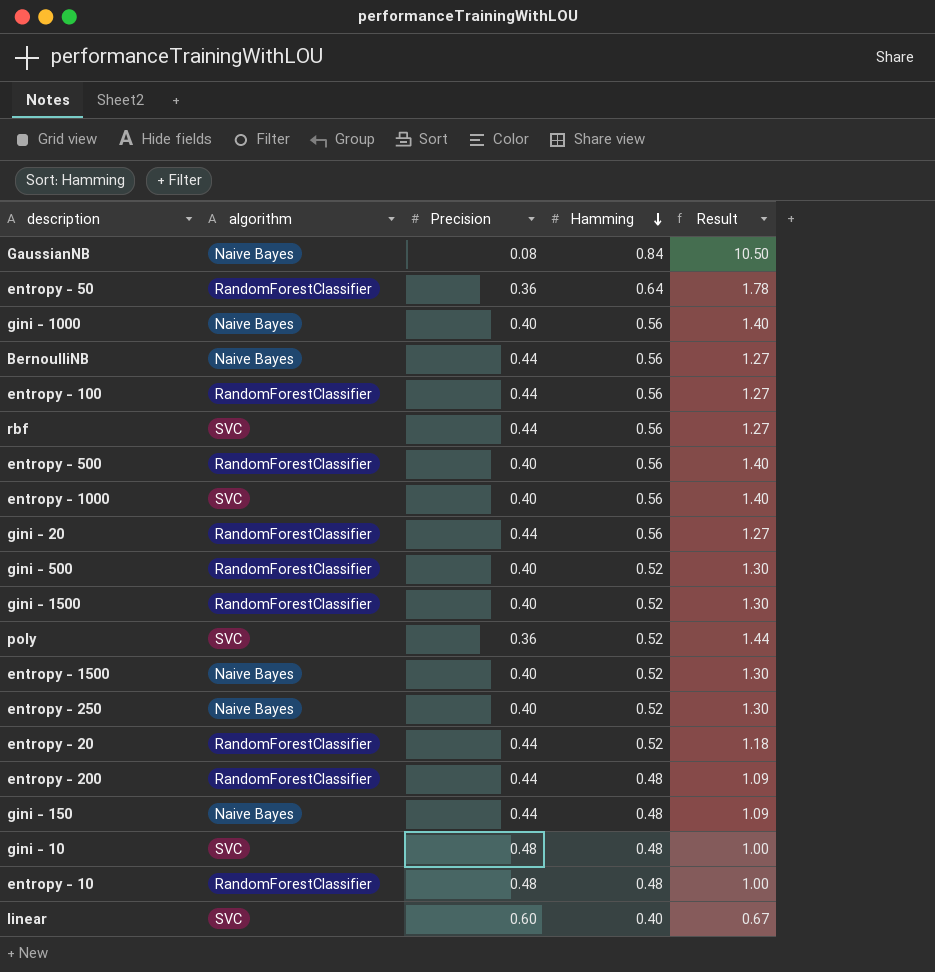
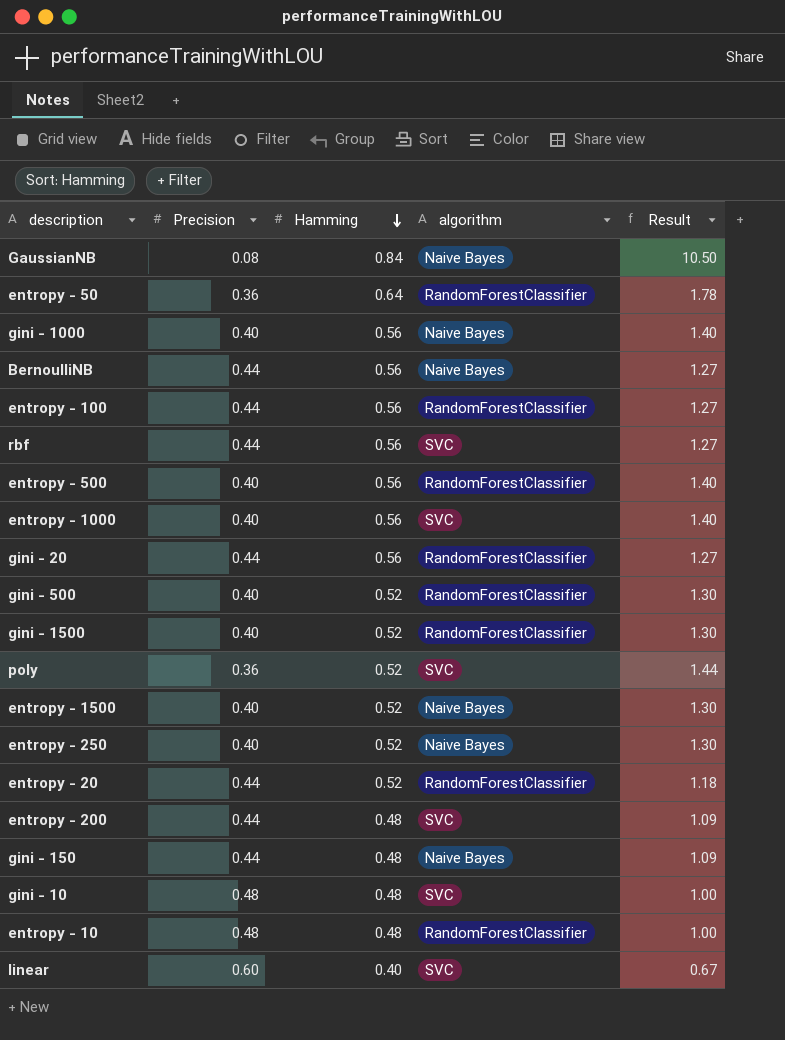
column algorithm | position: 2 -> 4
entropy - 200 | algorithm: RandomForestClassifier -> SVC

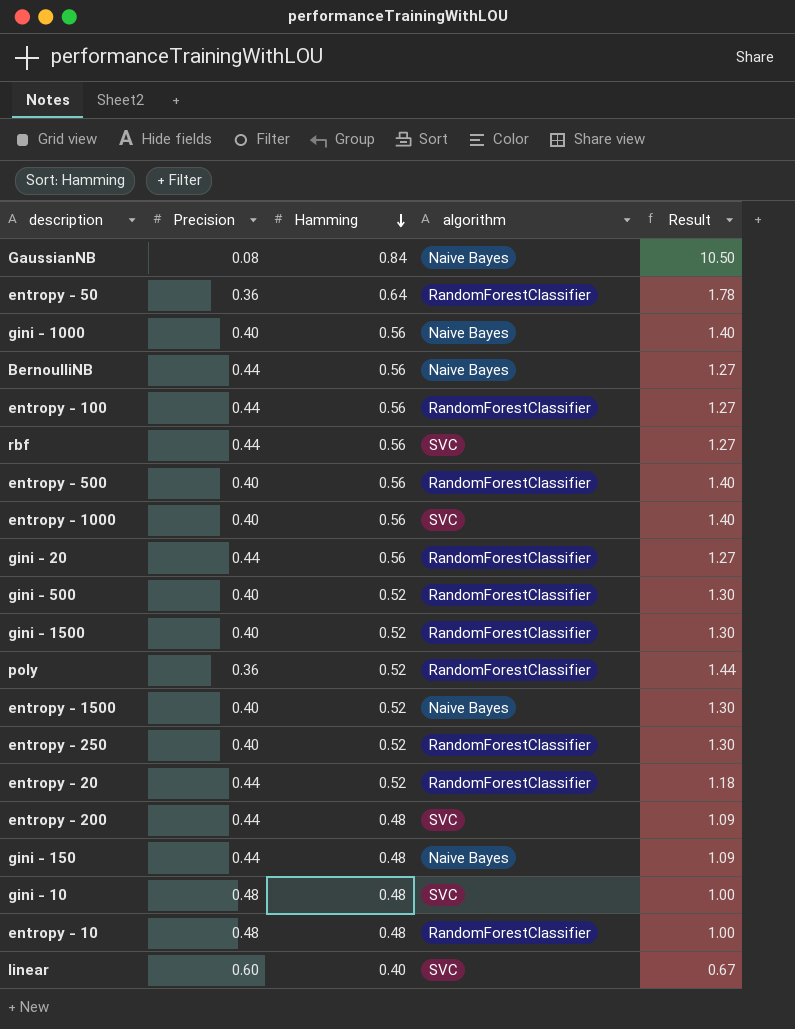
poly | algorithm: SVC -> RandomForestClassifier
entropy - 250 | algorithm: Naive Bayes -> RandomForestClassifier

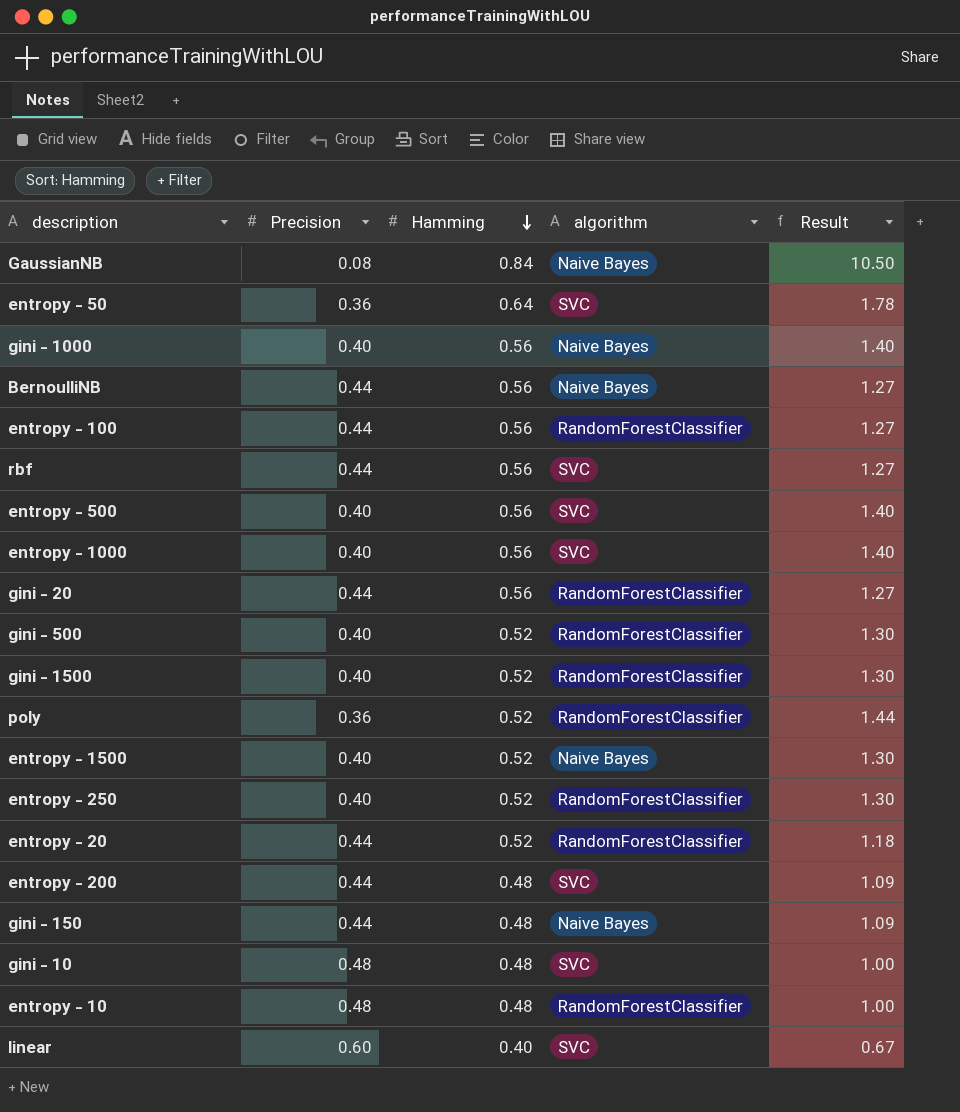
entropy - 50 | algorithm: RandomForestClassifier -> SVC
entropy - 500 | algorithm: RandomForestClassifier -> SVC

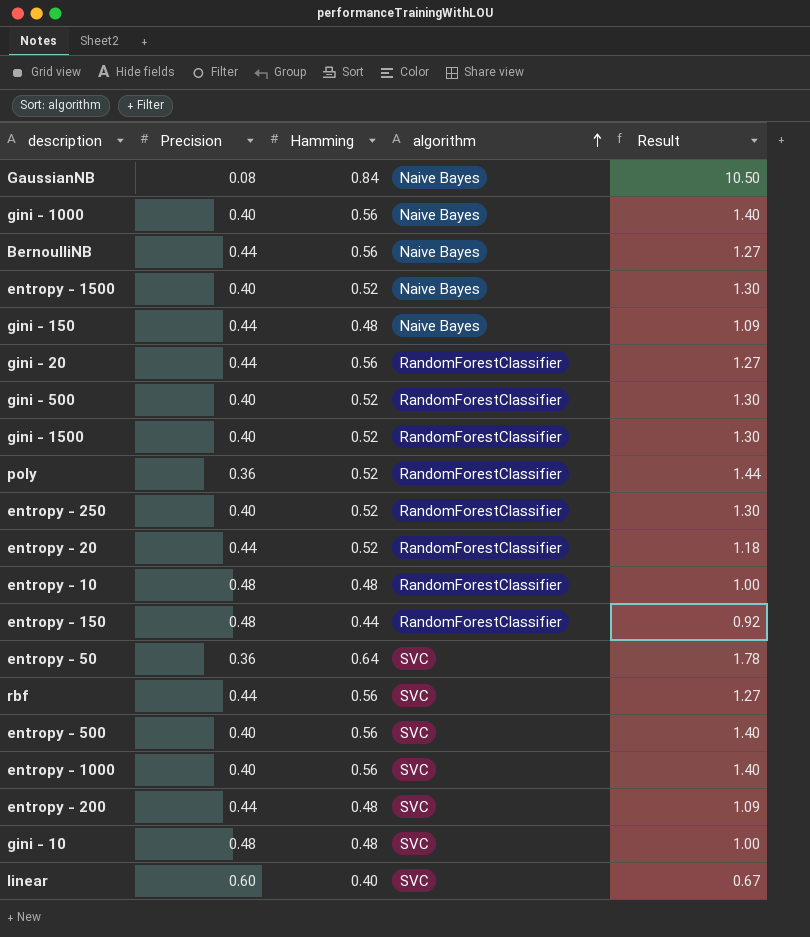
row order: Hamming descending -> algorithm ascending
row entropy - 100: 0.44 | 0.56 | RandomForestClassifier | 1.27 -> none
row entropy - 150: none -> 0.48 | 0.44 | RandomForestClassifier | 0.92

